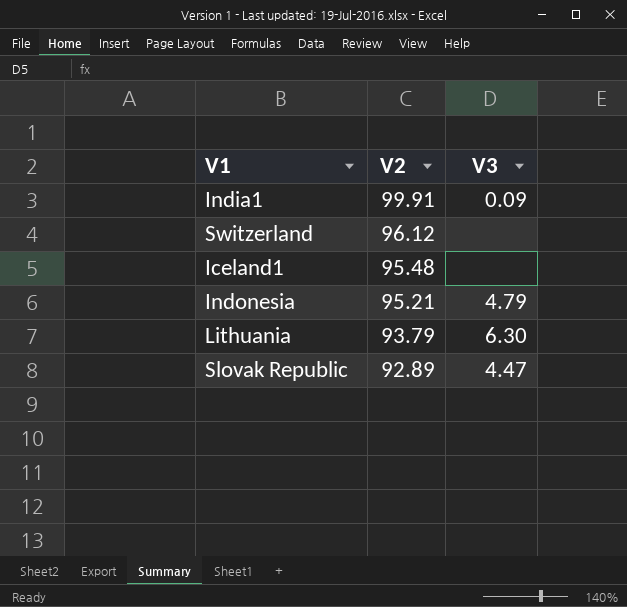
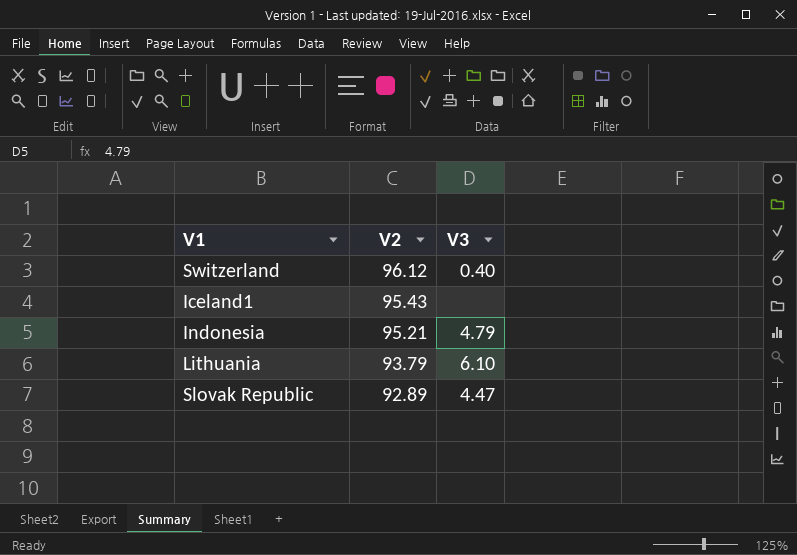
row India1: 99.91 | 0.09 -> none
Switzerland | V3: none -> 0.40
Iceland1 | V2: 95.48 -> 95.43
Lithuania | V3: 6.30 -> 6.10

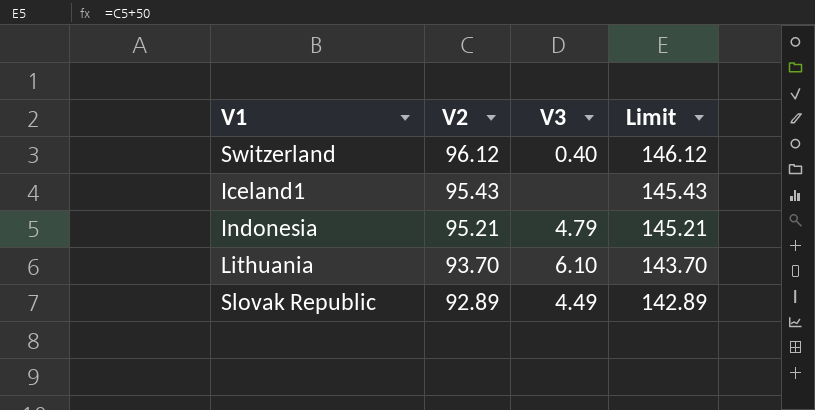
column Limit | formula: none -> [V2] + 50
Lithuania | V2: 93.79 -> 93.70
Slovak Republic | V3: 4.47 -> 4.49

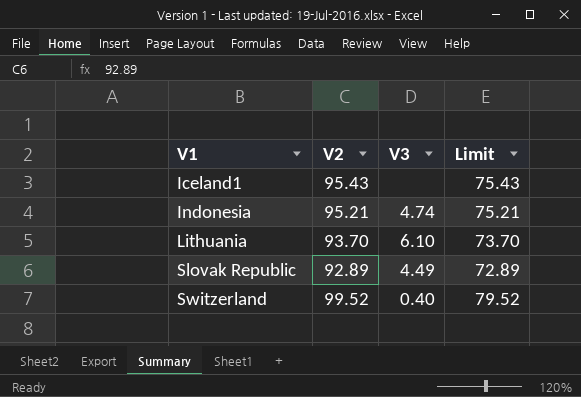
row order: V2 descending -> V1 ascending
column Limit | formula: [V2] + 50 -> [V2] - 20
Indonesia | V3: 4.79 -> 4.74
Switzerland | V2: 96.12 -> 99.52

